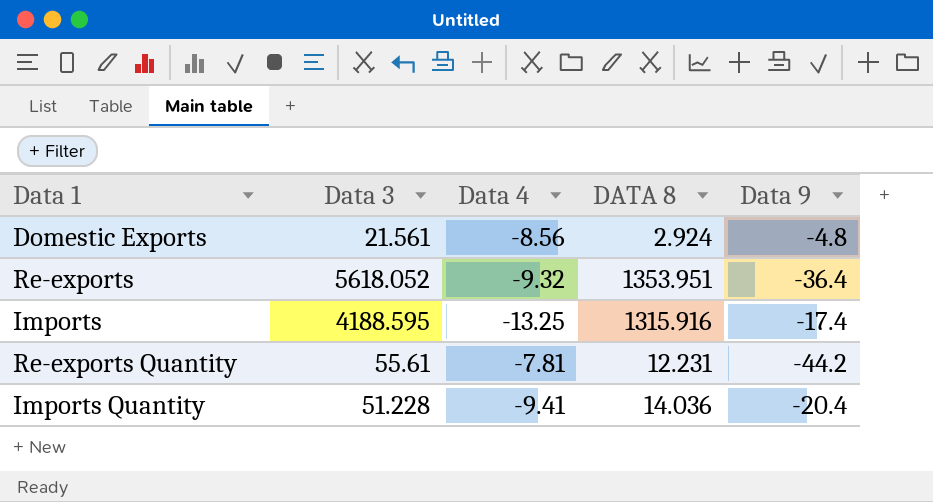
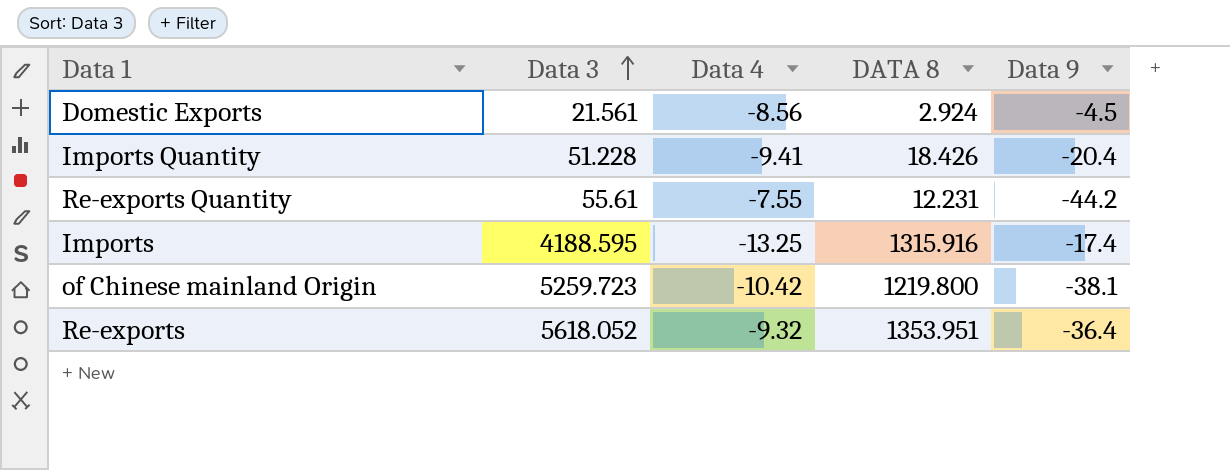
row order: none -> Data 3 ascending
Domestic Exports | Data 9: -4.8 -> -4.5
Imports Quantity | DATA 8: 14.036 -> 18.426
Re-exports Quantity | Data 4: -7.81 -> -7.55
row of Chinese mainland Origin: none -> 5259.723 | -10.42 | 1219.800 | -38.1

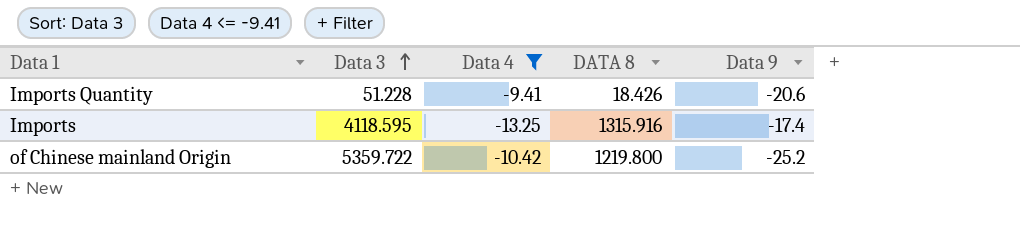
filter: none -> Data 4 <= -9.41
Imports Quantity | Data 9: -20.4 -> -20.6
Imports | Data 3: 4188.595 -> 4118.595
of Chinese mainland Origin | Data 3: 5259.723 -> 5359.722
of Chinese mainland Origin | Data 9: -38.1 -> -25.2

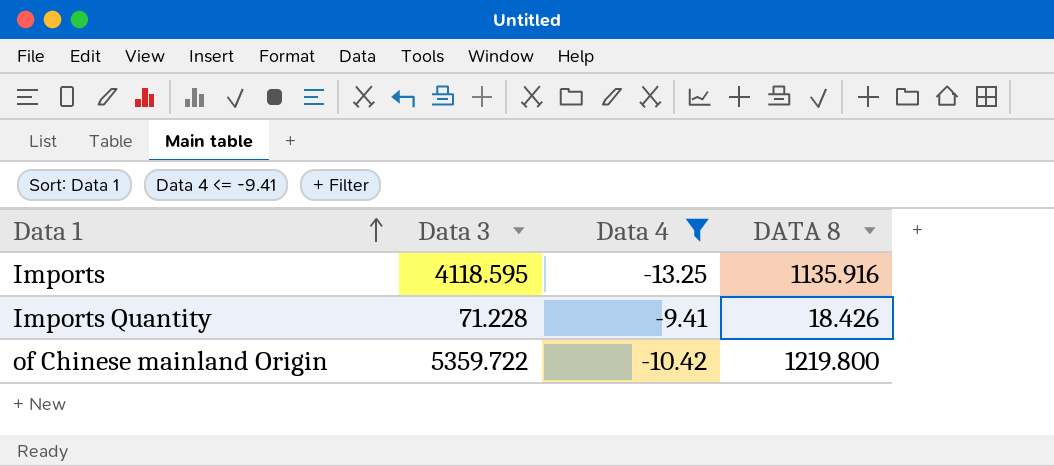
row order: Data 3 ascending -> Data 1 ascending
column Data 9 | position: 5 -> none
Imports | DATA 8: 1315.916 -> 1135.916
Imports Quantity | Data 3: 51.228 -> 71.228

